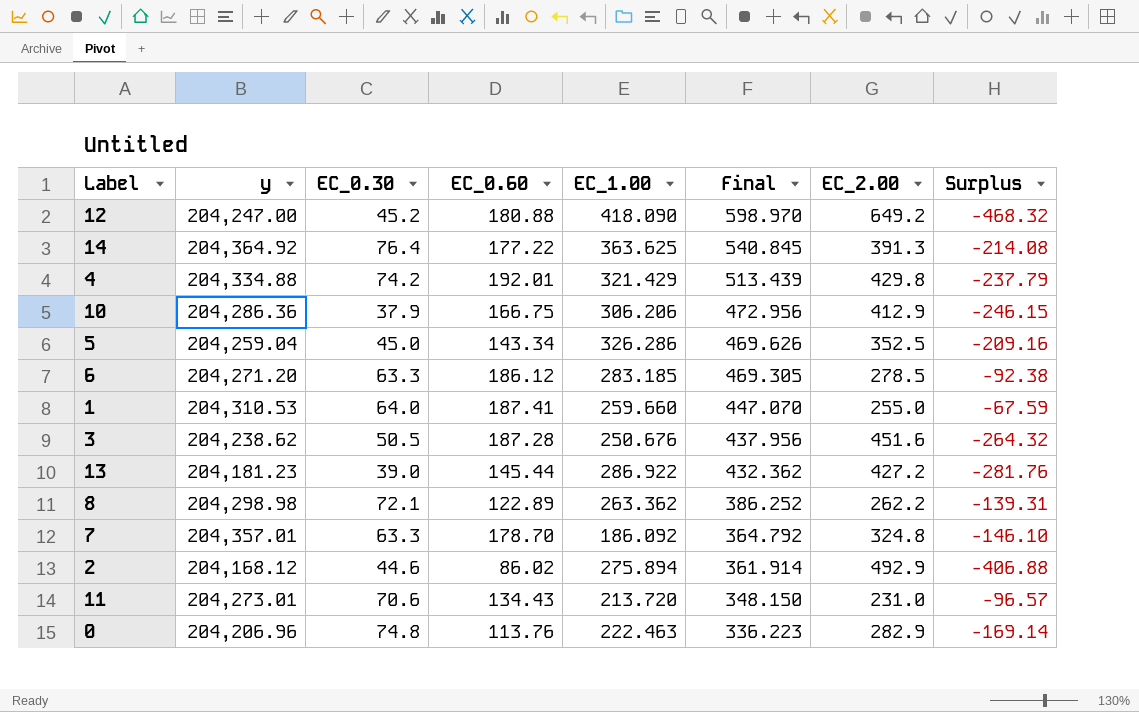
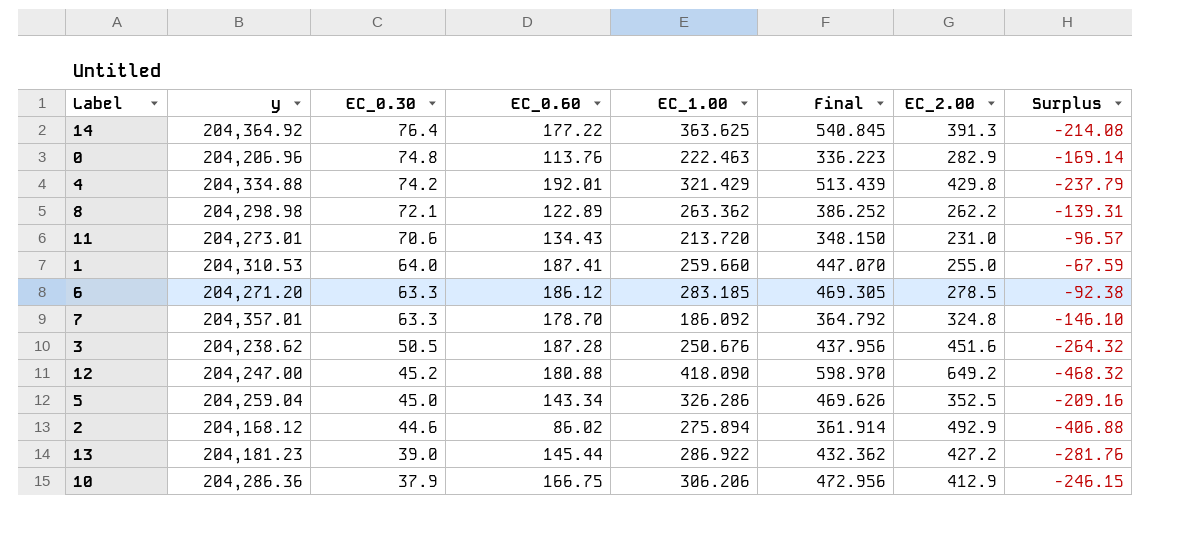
row order: Final descending -> EC_0.30 descending

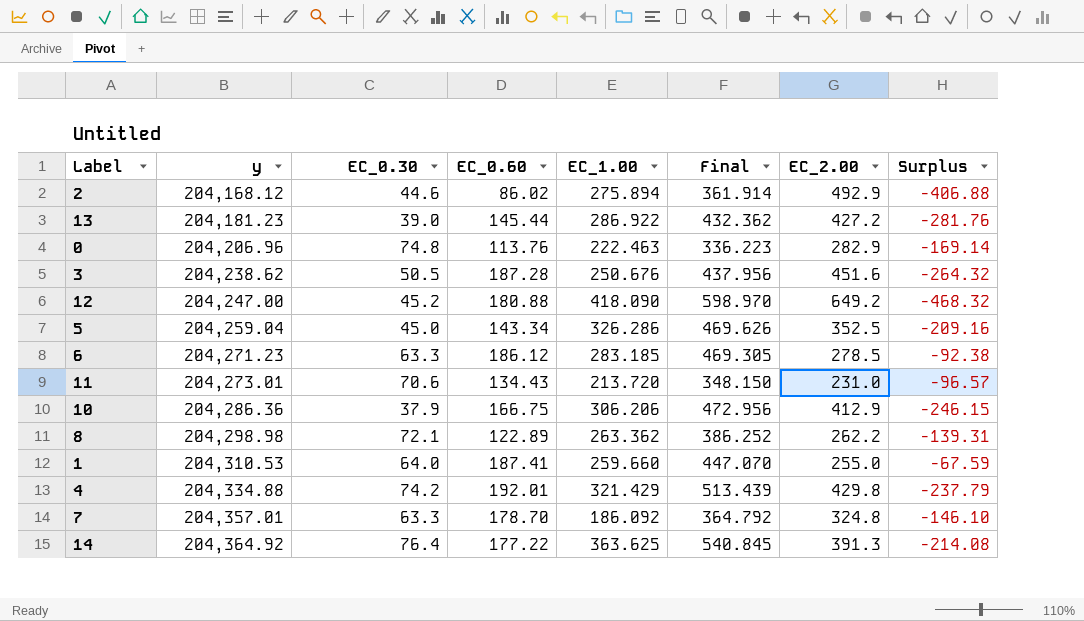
row order: EC_0.30 descending -> y ascending
6 | y: 204,271.20 -> 204,271.23

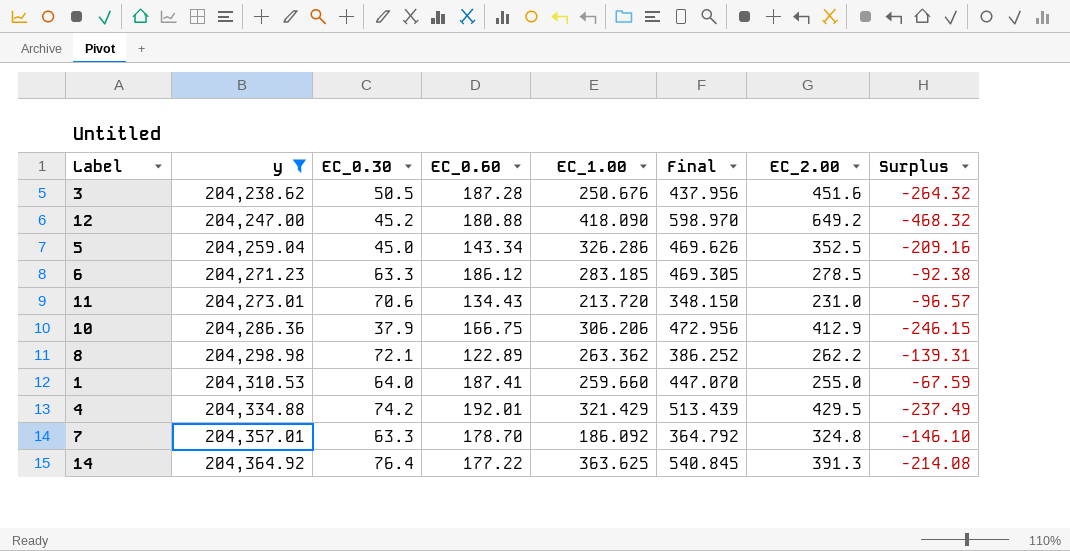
filter: none -> y >= 204,238.62
4 | EC_2.00: 429.8 -> 429.5
4 | Surplus: -237.79 -> -237.49

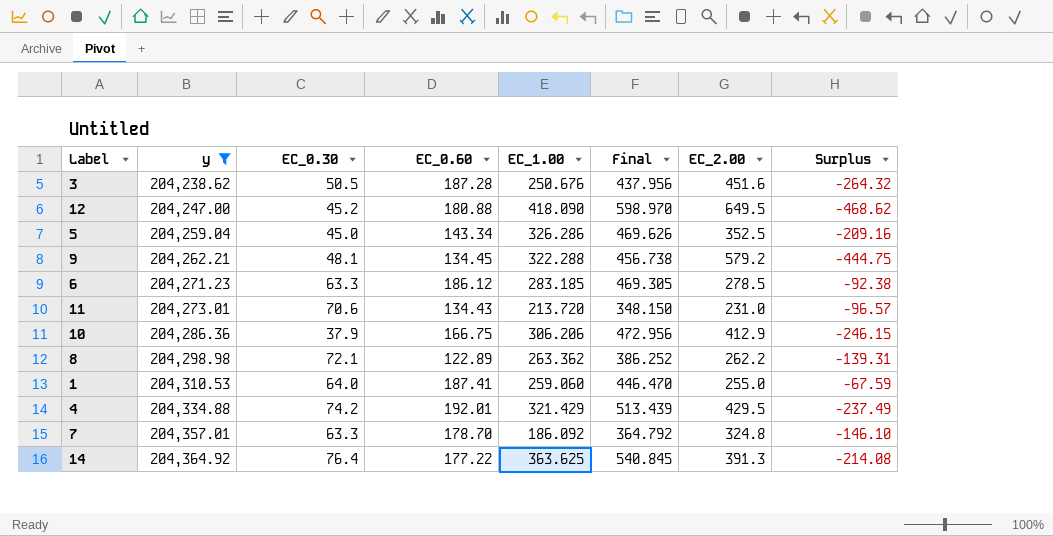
12 | EC_2.00: 649.2 -> 649.5
12 | Surplus: -468.32 -> -468.62
row 9: none -> 204,262.21 | 48.1 | 134.45 | 322.288 | 456.738 | 579.2 | -444.75
1 | EC_1.00: 259.660 -> 259.060
1 | Final: 447.070 -> 446.470

